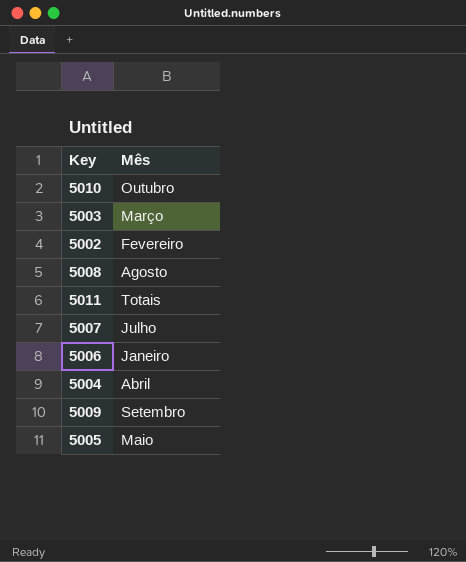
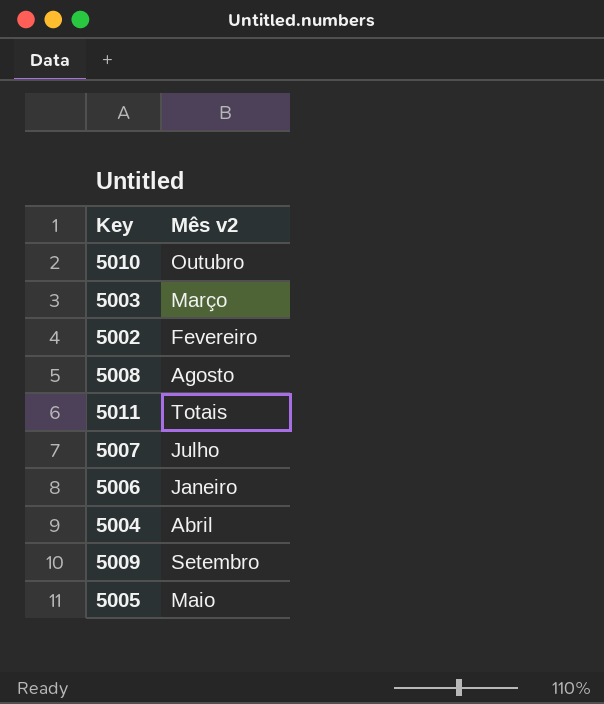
column name: Mês -> Mês v2

